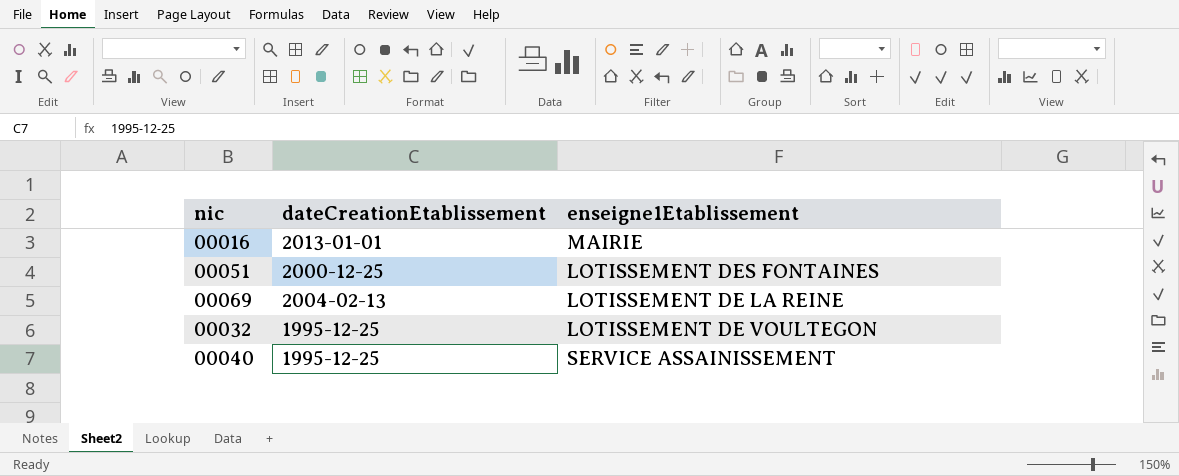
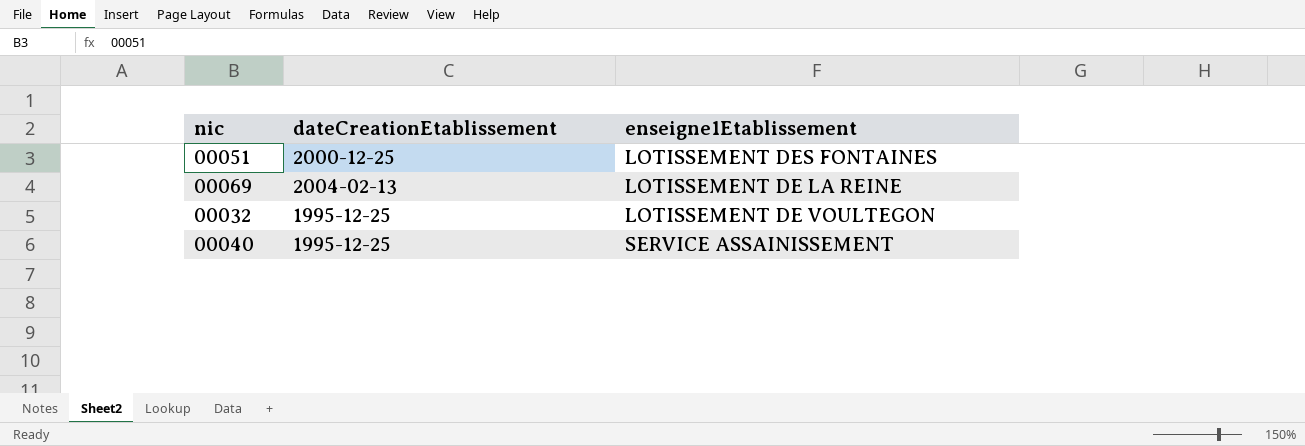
row 00016: 2013-01-01 | MAIRIE -> none

